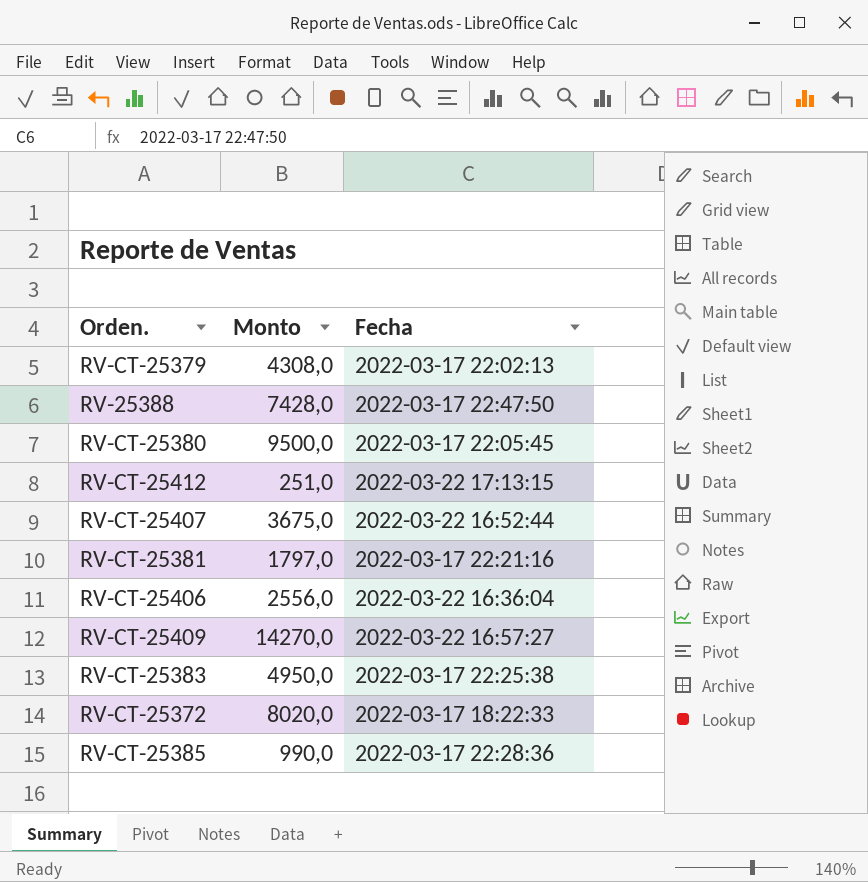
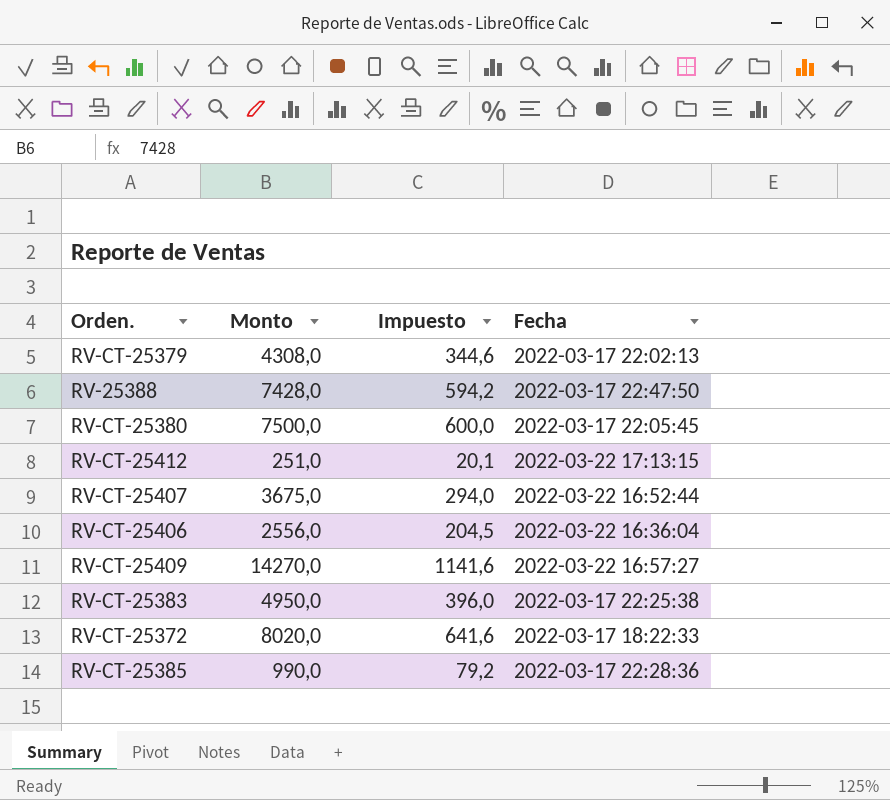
column Impuesto | formula: none -> [Monto] * 0,08
row RV-CT-25381: 1797,0 | 2022-03-17 22:21:16 -> none
RV-CT-25380 | Monto: 9500,0 -> 7500,0

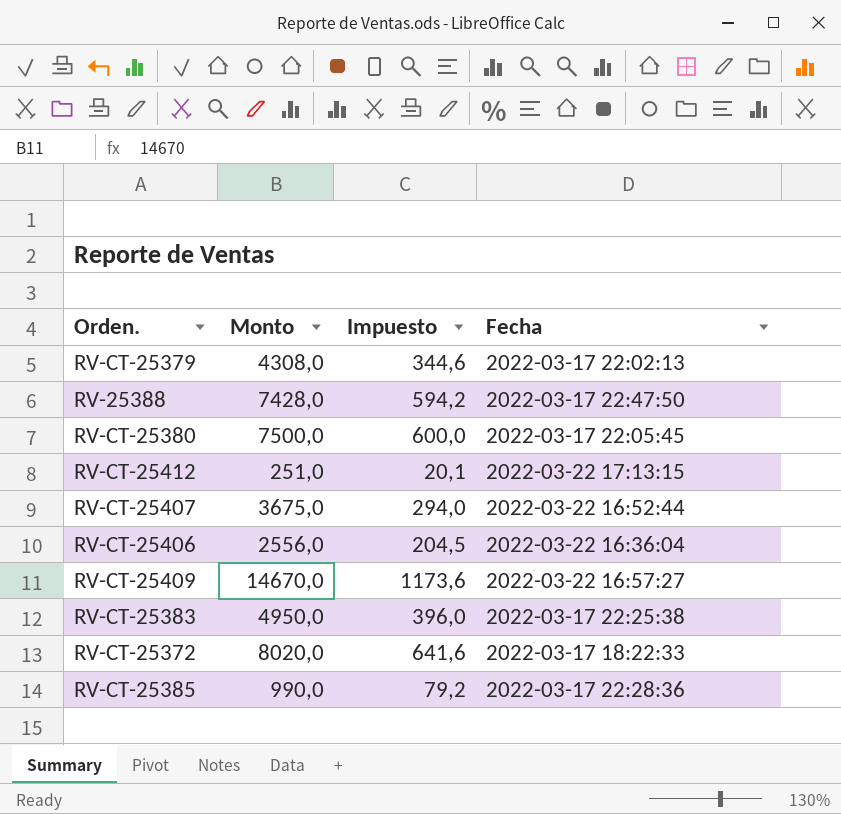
RV-CT-25409 | Monto: 14270,0 -> 14670,0
RV-CT-25409 | Impuesto: 1141,6 -> 1173,6

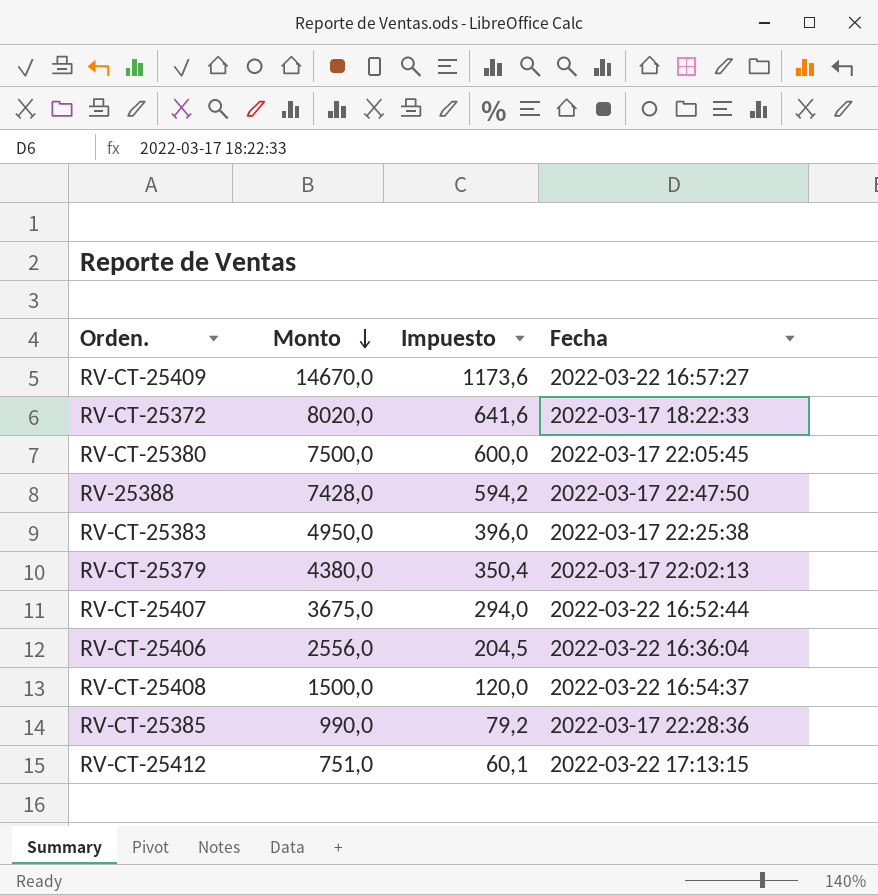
row order: none -> Monto descending
RV-CT-25379 | Monto: 4308,0 -> 4380,0
RV-CT-25379 | Impuesto: 344,6 -> 350,4
row RV-CT-25408: none -> 1500,0 | 120,0 | 2022-03-22 16:54:37
RV-CT-25412 | Monto: 251,0 -> 751,0
RV-CT-25412 | Impuesto: 20,1 -> 60,1

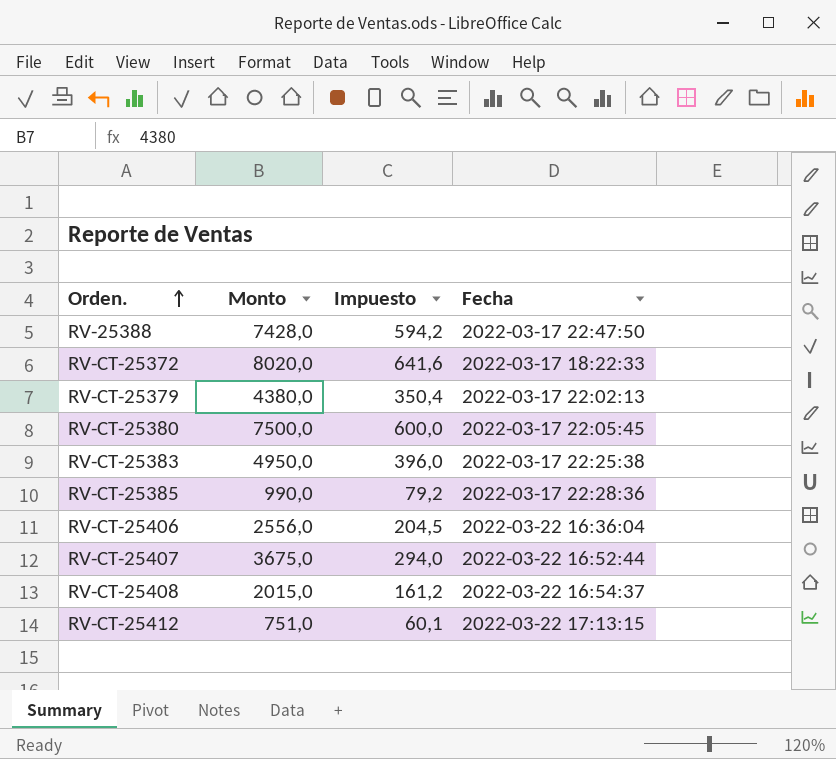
row order: Monto descending -> Orden. ascending
row RV-CT-25409: 14670,0 | 1173,6 | 2022-03-22 16:57:27 -> none
RV-CT-25408 | Monto: 1500,0 -> 2015,0
RV-CT-25408 | Impuesto: 120,0 -> 161,2

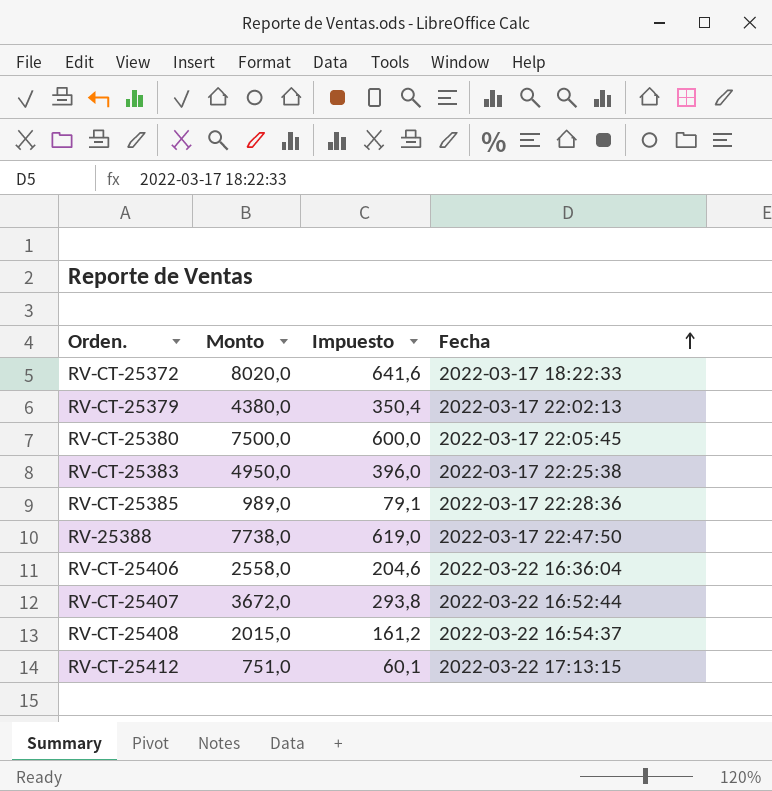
row order: Orden. ascending -> Fecha ascending
RV-CT-25385 | Monto: 990,0 -> 989,0
RV-CT-25385 | Impuesto: 79,2 -> 79,1
RV-25388 | Monto: 7428,0 -> 7738,0
RV-25388 | Impuesto: 594,2 -> 619,0
RV-CT-25406 | Monto: 2556,0 -> 2558,0
RV-CT-25406 | Impuesto: 204,5 -> 204,6
RV-CT-25407 | Monto: 3675,0 -> 3672,0
RV-CT-25407 | Impuesto: 294,0 -> 293,8

